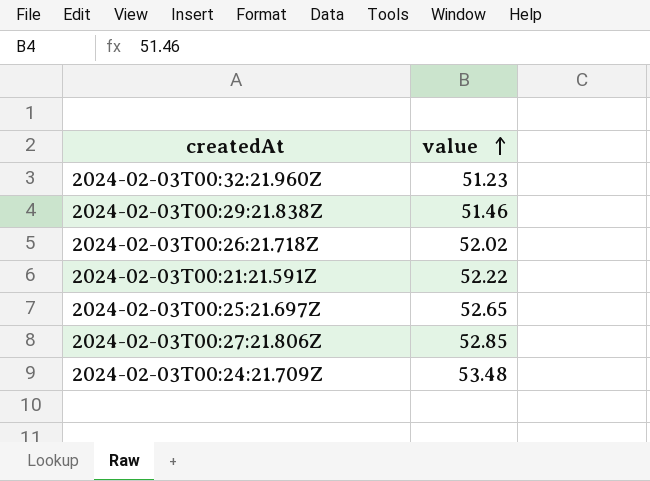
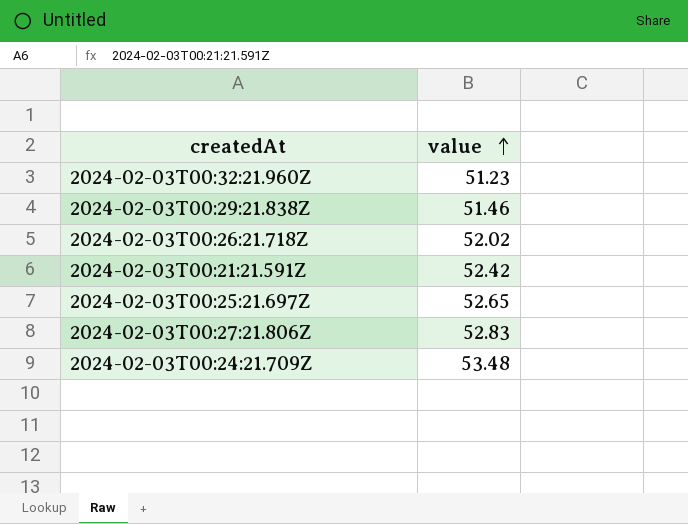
2024-02-03T00:21:21.591Z | value: 52.22 -> 52.42
2024-02-03T00:27:21.806Z | value: 52.85 -> 52.83

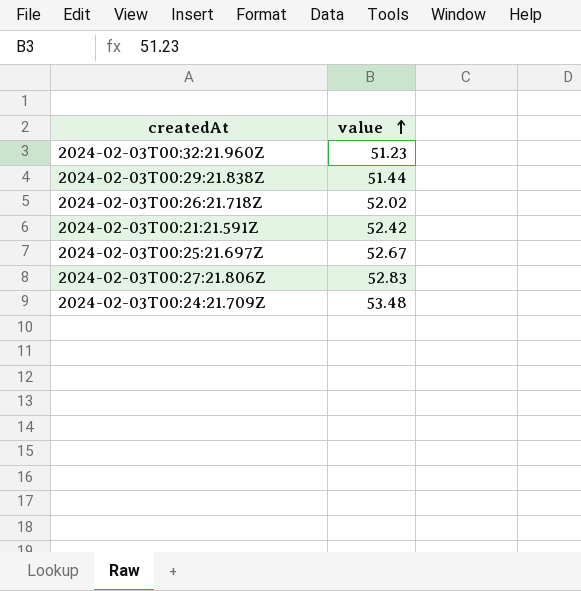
2024-02-03T00:29:21.838Z | value: 51.46 -> 51.44
2024-02-03T00:25:21.697Z | value: 52.65 -> 52.67

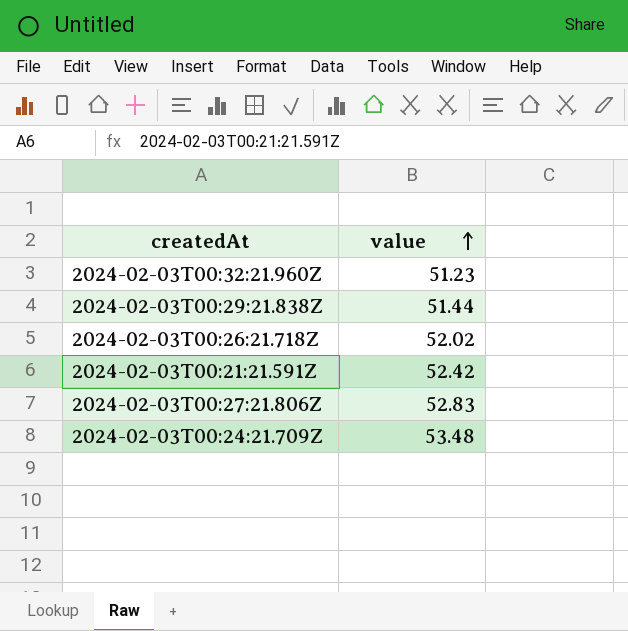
row 2024-02-03T00:25:21.697Z: 52.67 -> none

